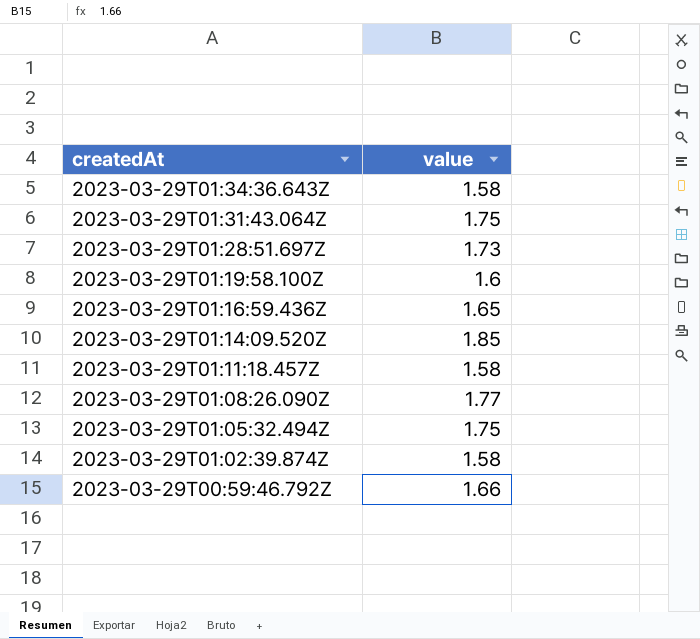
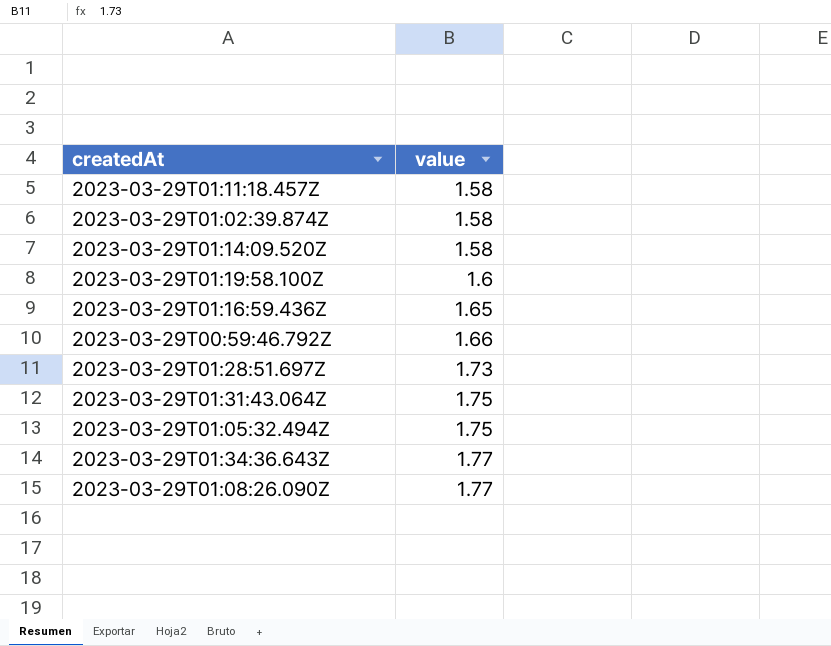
row order: createdAt descending -> value ascending
2023-03-29T01:14:09.520Z | value: 1.85 -> 1.58
2023-03-29T01:34:36.643Z | value: 1.58 -> 1.77

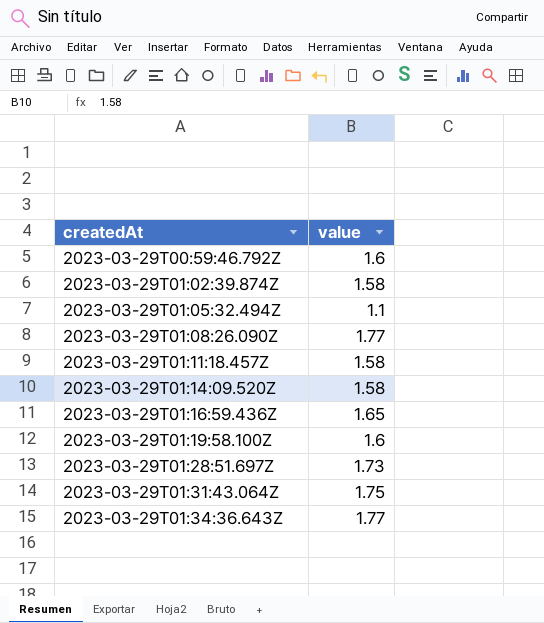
row order: value ascending -> createdAt ascending
2023-03-29T00:59:46.792Z | value: 1.66 -> 1.6
2023-03-29T01:05:32.494Z | value: 1.75 -> 1.1

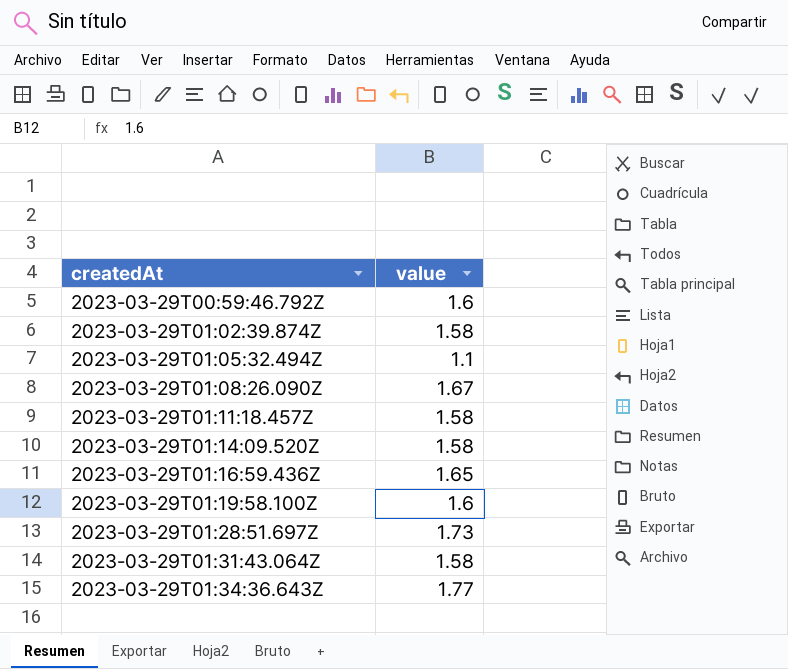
2023-03-29T01:08:26.090Z | value: 1.77 -> 1.67
2023-03-29T01:31:43.064Z | value: 1.75 -> 1.58

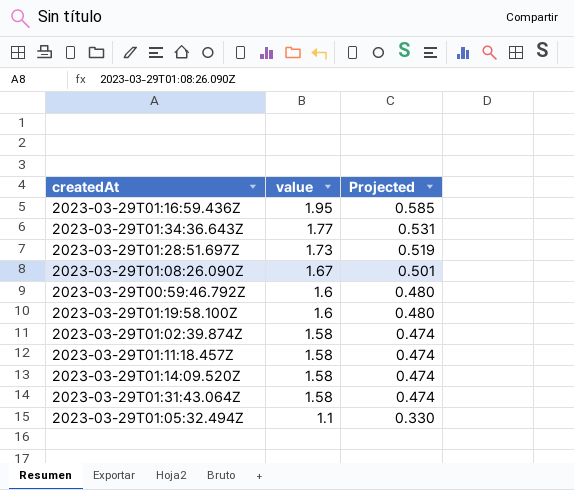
row order: createdAt ascending -> value descending
column Projected | formula: none -> [value] * 0.3
2023-03-29T01:16:59.436Z | value: 1.65 -> 1.95

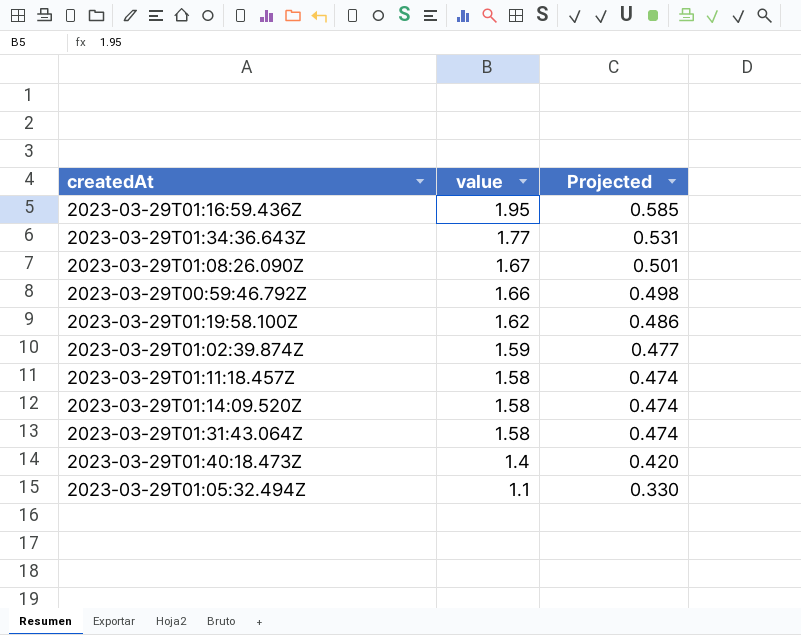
row 2023-03-29T01:28:51.697Z: 1.73 | 0.519 -> none
2023-03-29T00:59:46.792Z | value: 1.6 -> 1.66
2023-03-29T00:59:46.792Z | Projected: 0.480 -> 0.498
2023-03-29T01:19:58.100Z | value: 1.6 -> 1.62
2023-03-29T01:19:58.100Z | Projected: 0.480 -> 0.486
2023-03-29T01:02:39.874Z | value: 1.58 -> 1.59
2023-03-29T01:02:39.874Z | Projected: 0.474 -> 0.477
row 2023-03-29T01:40:18.473Z: none -> 1.4 | 0.420

